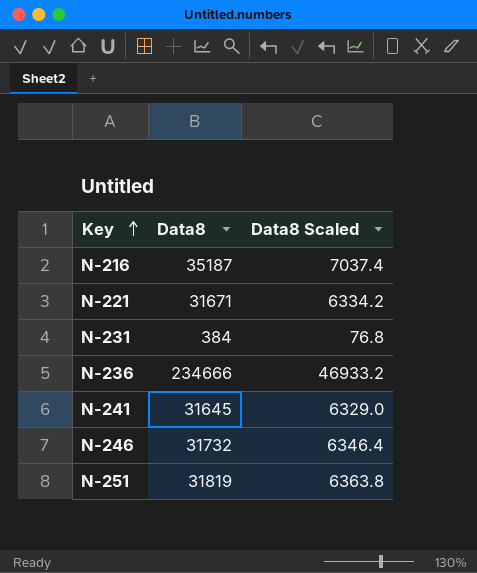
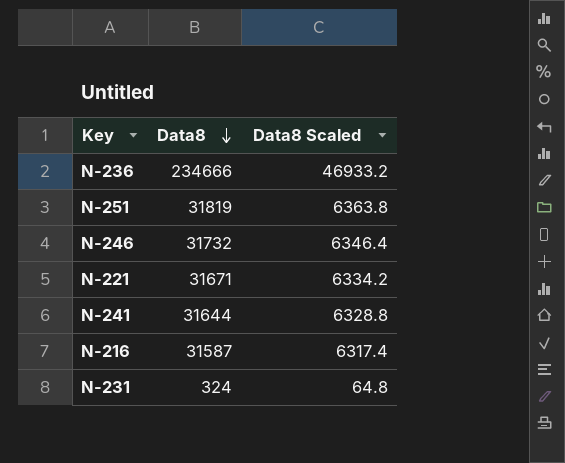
row order: Key ascending -> Data8 descending
N-241 | Data8: 31645 -> 31644
N-241 | Data8 Scaled: 6329.0 -> 6328.8
N-216 | Data8: 35187 -> 31587
N-216 | Data8 Scaled: 7037.4 -> 6317.4
N-231 | Data8: 384 -> 324
N-231 | Data8 Scaled: 76.8 -> 64.8

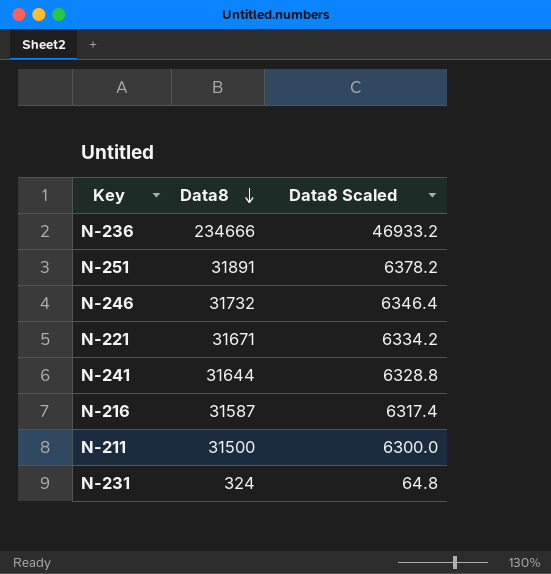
N-251 | Data8: 31819 -> 31891
N-251 | Data8 Scaled: 6363.8 -> 6378.2
row N-211: none -> 31500 | 6300.0

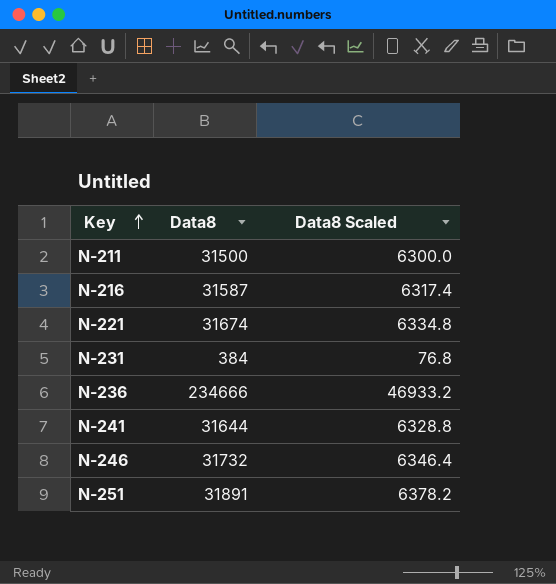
row order: Data8 descending -> Key ascending
N-221 | Data8: 31671 -> 31674
N-221 | Data8 Scaled: 6334.2 -> 6334.8
N-231 | Data8: 324 -> 384
N-231 | Data8 Scaled: 64.8 -> 76.8

